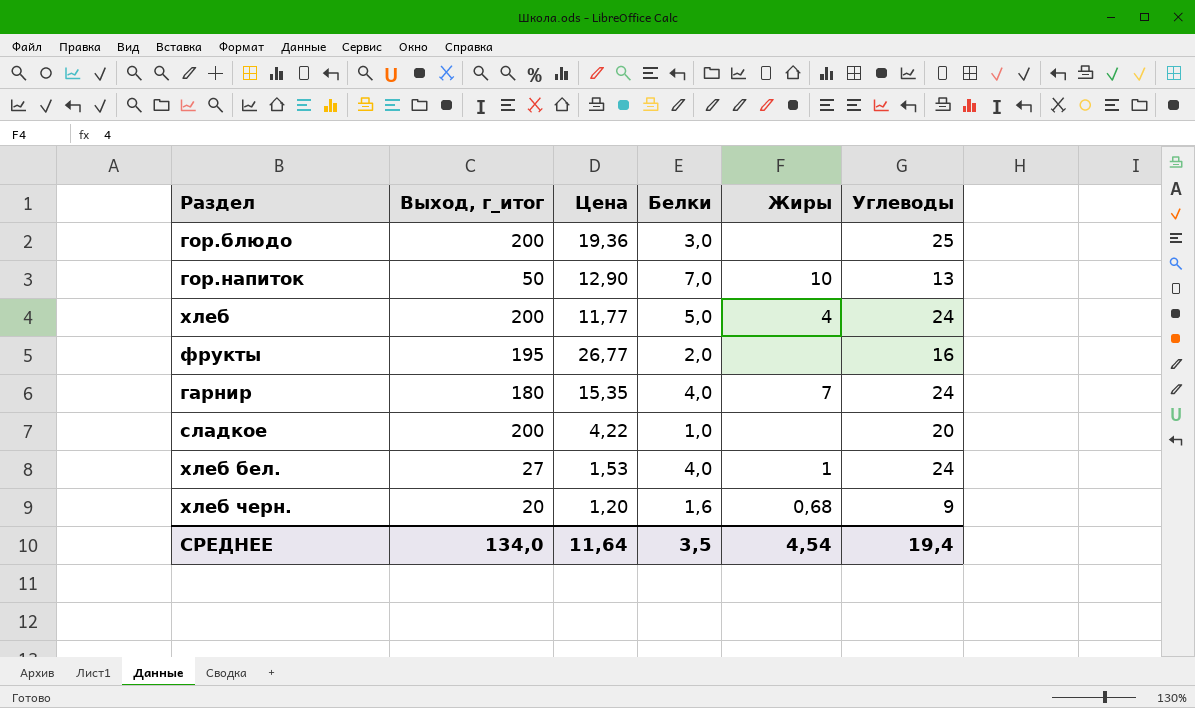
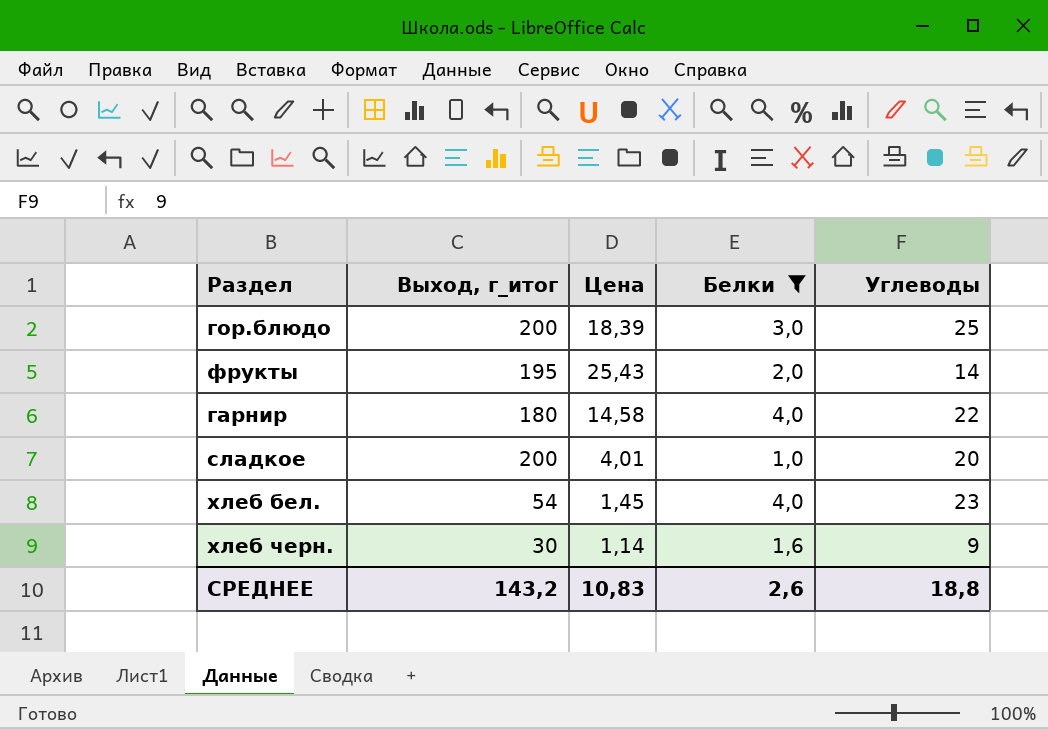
filter: none -> Белки <= 4,0
column Жиры | position: 5 -> none
гор.блюдо | Цена: 19,36 -> 18,39
фрукты | Цена: 26,77 -> 25,43
фрукты | Углеводы: 16 -> 14
гарнир | Цена: 15,35 -> 14,58
гарнир | Углеводы: 24 -> 22
сладкое | Цена: 4,22 -> 4,01
хлеб бел. | Выход, г_итог: 27 -> 54
хлеб бел. | Цена: 1,53 -> 1,45
хлеб бел. | Углеводы: 24 -> 23
хлеб черн. | Выход, г_итог: 20 -> 30
хлеб черн. | Цена: 1,20 -> 1,14
СРЕДНЕЕ | Выход, г_итог: 134,0 -> 143,2
СРЕДНЕЕ | Цена: 11,64 -> 10,83
СРЕДНЕЕ | Белки: 3,5 -> 2,6
СРЕДНЕЕ | Углеводы: 19,4 -> 18,8

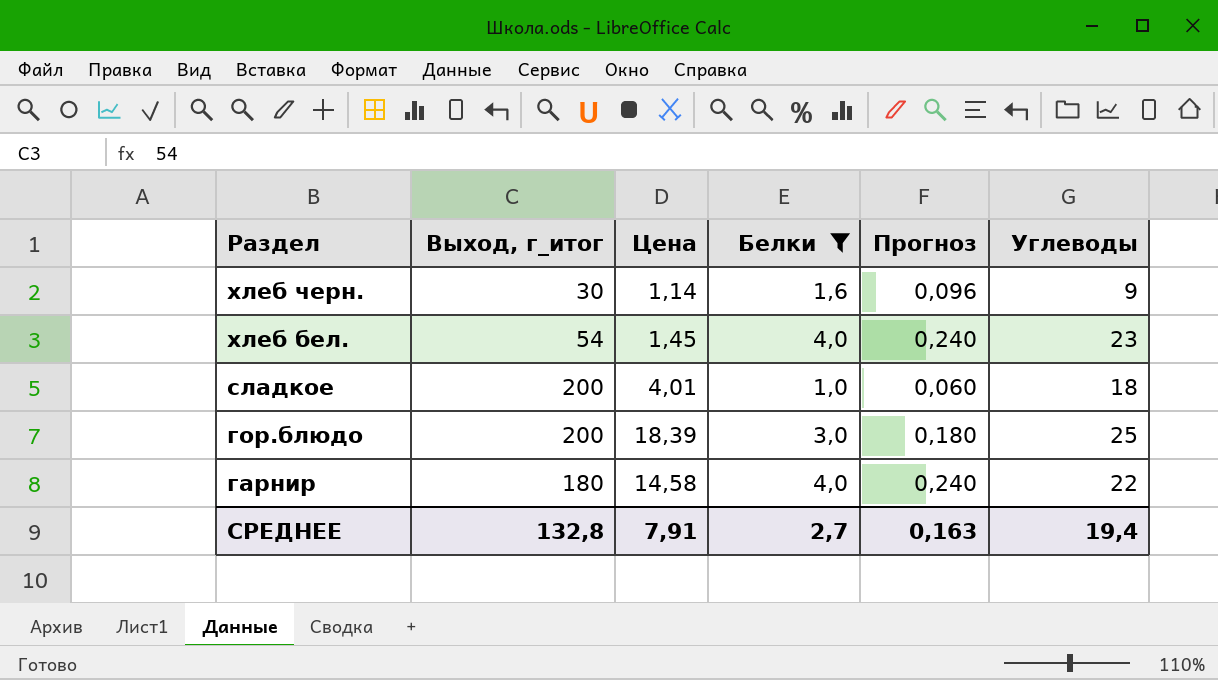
row order: none -> Раздел descending
column Прогноз | formula: none -> [Белки] * 0,06
row фрукты: 195 | 25,43 | 2,0 | 14 -> none
сладкое | Углеводы: 20 -> 18
СРЕДНЕЕ | Выход, г_итог: 143,2 -> 132,8
СРЕДНЕЕ | Цена: 10,83 -> 7,91
СРЕДНЕЕ | Белки: 2,6 -> 2,7
СРЕДНЕЕ | Углеводы: 18,8 -> 19,4

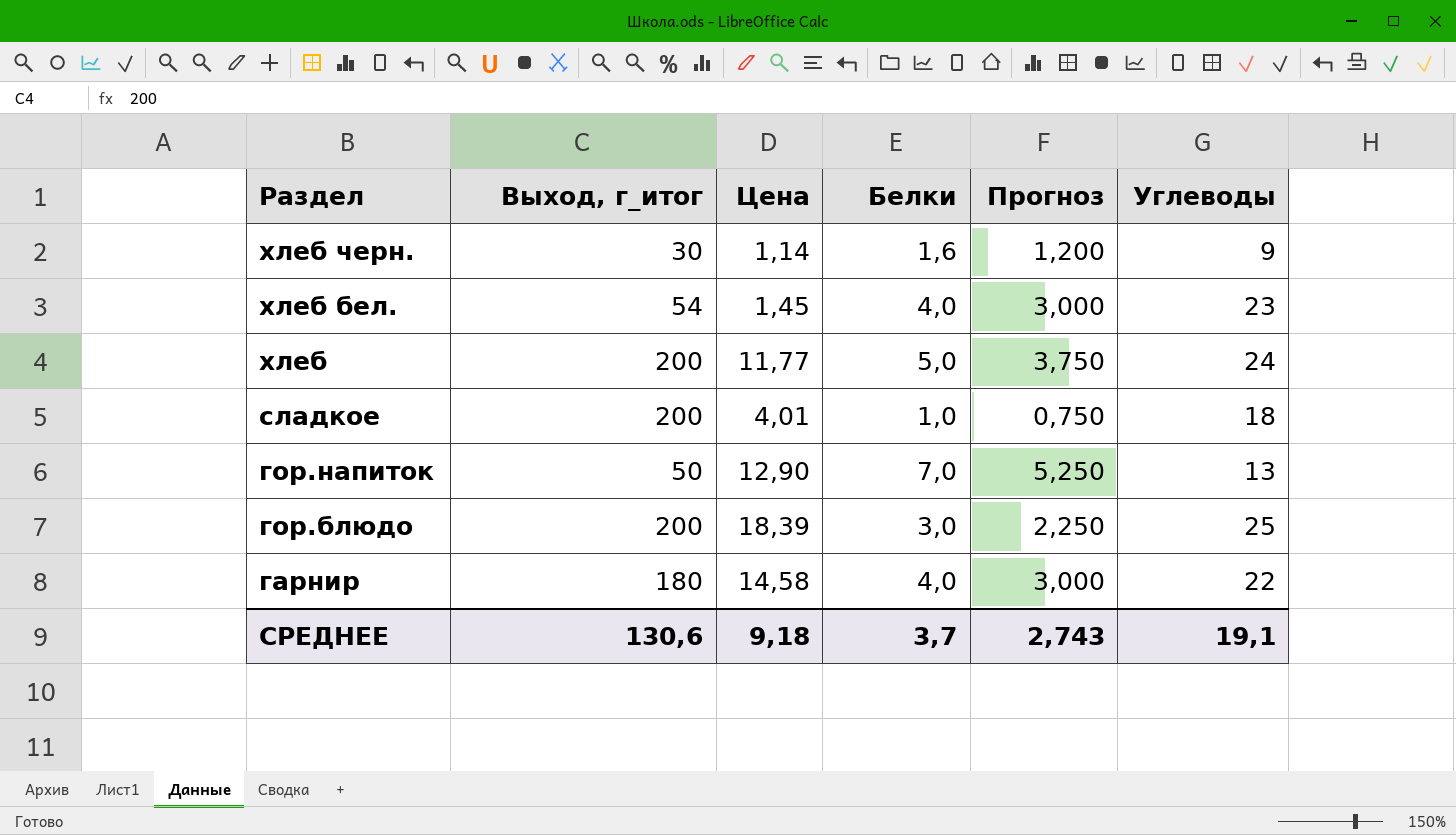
filter: Белки <= 4,0 -> none
column Прогноз | formula: [Белки] * 0,06 -> [Белки] * 0,75
СРЕДНЕЕ | Выход, г_итог: 132,8 -> 130,6
СРЕДНЕЕ | Цена: 7,91 -> 9,18
СРЕДНЕЕ | Белки: 2,7 -> 3,7
СРЕДНЕЕ | Прогноз: 0,163 -> 2,743
СРЕДНЕЕ | Углеводы: 19,4 -> 19,1

